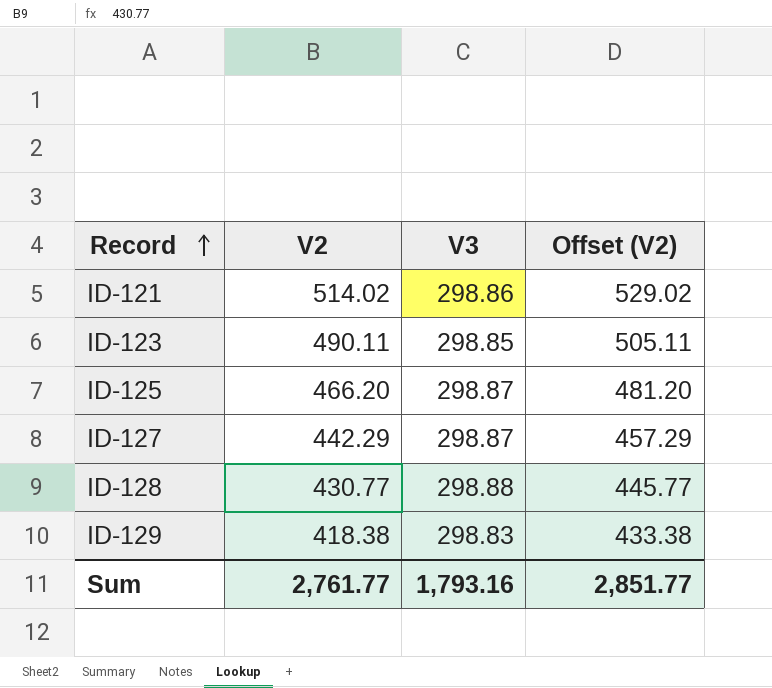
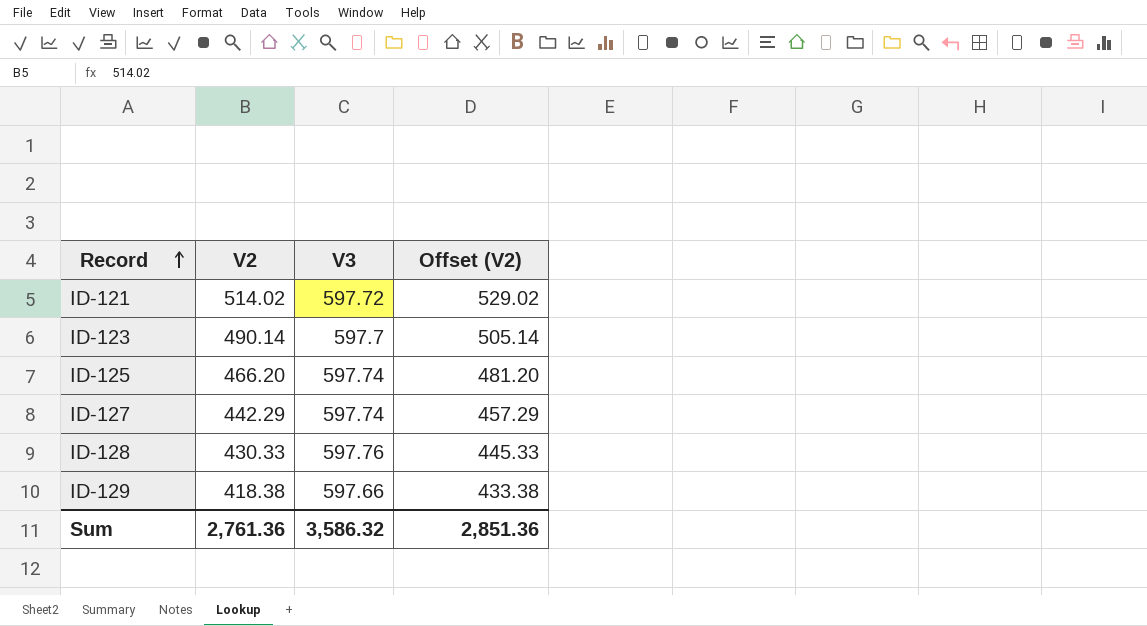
ID-121 | V3: 298.86 -> 597.72
ID-123 | V2: 490.11 -> 490.14
ID-123 | V3: 298.85 -> 597.7
ID-123 | Offset (V2): 505.11 -> 505.14
ID-125 | V3: 298.87 -> 597.74
ID-127 | V3: 298.87 -> 597.74
ID-128 | V2: 430.77 -> 430.33
ID-128 | V3: 298.88 -> 597.76
ID-128 | Offset (V2): 445.77 -> 445.33
ID-129 | V3: 298.83 -> 597.66
Sum | V2: 2,761.77 -> 2,761.36
Sum | V3: 1,793.16 -> 3,586.32
Sum | Offset (V2): 2,851.77 -> 2,851.36

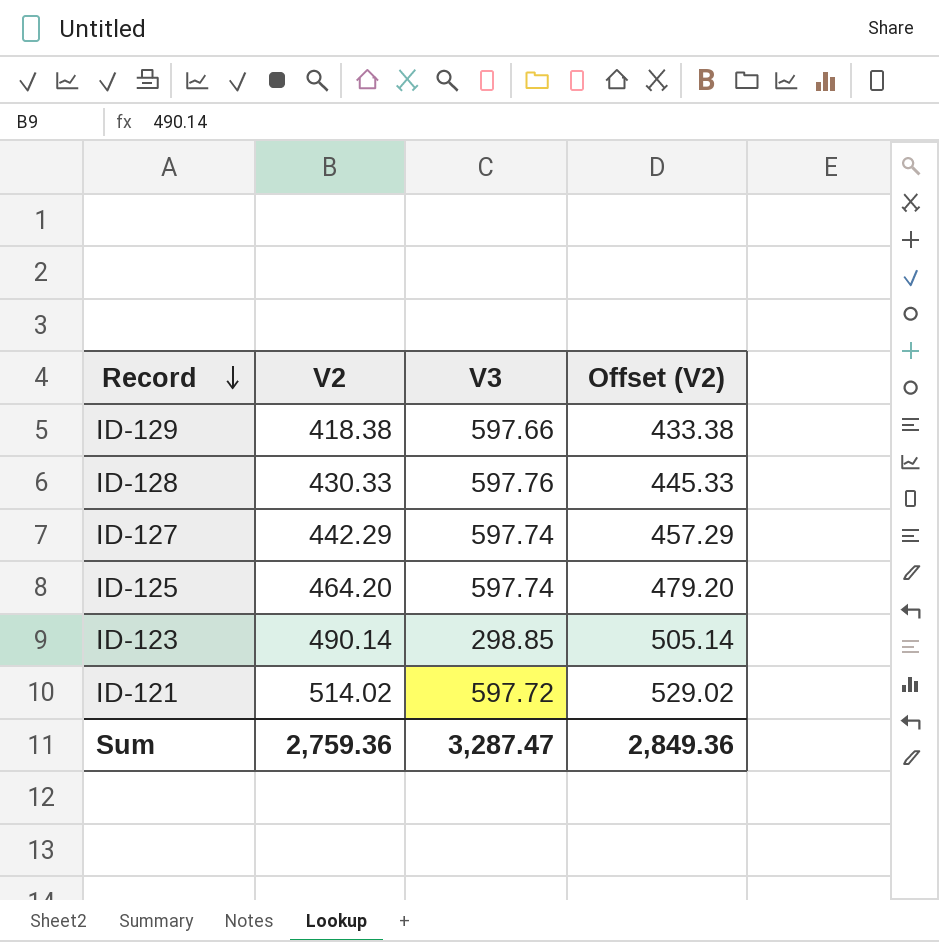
row order: Record ascending -> Record descending
ID-125 | V2: 466.20 -> 464.20
ID-125 | Offset (V2): 481.20 -> 479.20
ID-123 | V3: 597.7 -> 298.85
Sum | V2: 2,761.36 -> 2,759.36
Sum | V3: 3,586.32 -> 3,287.47
Sum | Offset (V2): 2,851.36 -> 2,849.36

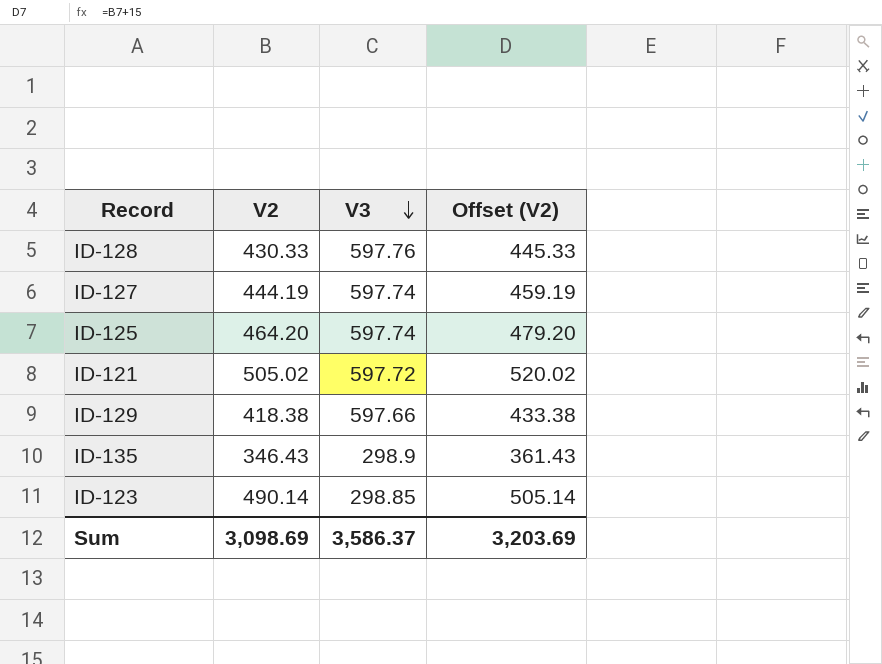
row order: Record descending -> V3 descending
ID-127 | V2: 442.29 -> 444.19
ID-127 | Offset (V2): 457.29 -> 459.19
ID-121 | V2: 514.02 -> 505.02
ID-121 | Offset (V2): 529.02 -> 520.02
row ID-135: none -> 346.43 | 298.9 | 361.43
Sum | V2: 2,759.36 -> 3,098.69
Sum | V3: 3,287.47 -> 3,586.37
Sum | Offset (V2): 2,849.36 -> 3,203.69

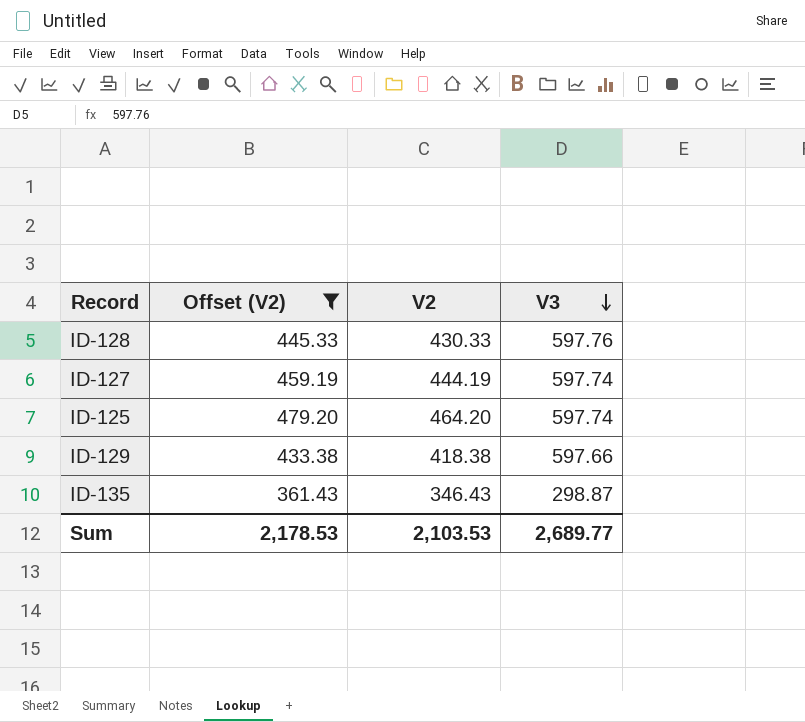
filter: none -> Offset (V2) <= 479.20
column Offset (V2) | position: 4 -> 2
ID-135 | V3: 298.9 -> 298.87
Sum | Offset (V2): 3,203.69 -> 2,178.53
Sum | V2: 3,098.69 -> 2,103.53
Sum | V3: 3,586.37 -> 2,689.77

